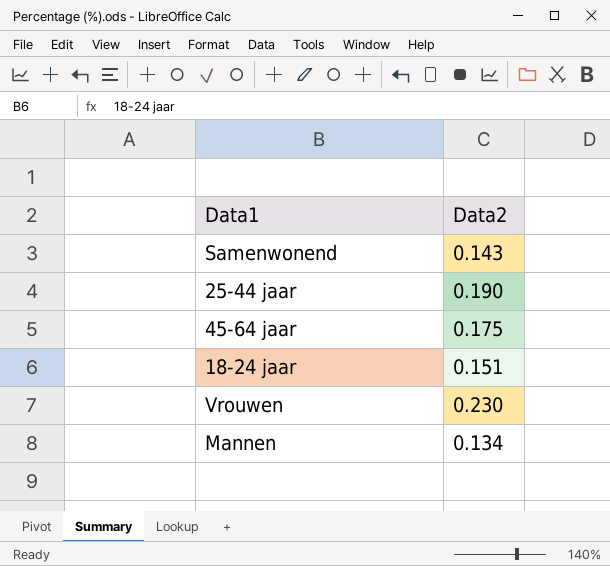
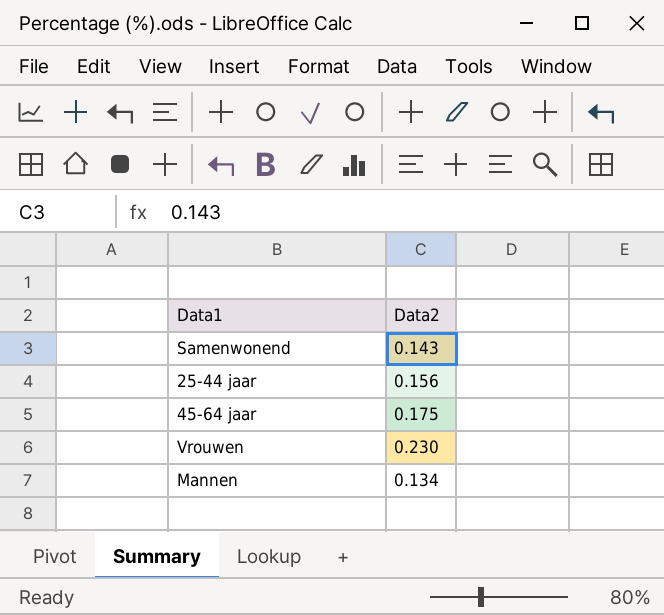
row 18-24 jaar: 0.151 -> none
25-44 jaar | Data2: 0.190 -> 0.156

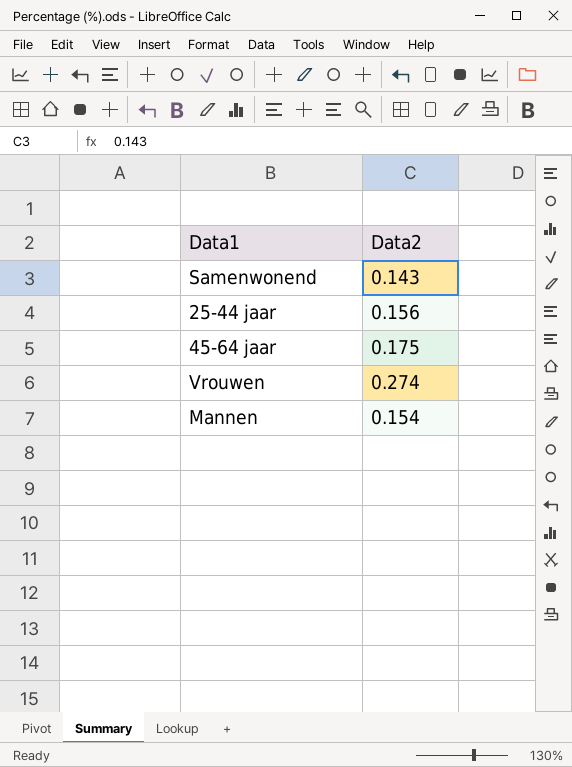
Vrouwen | Data2: 0.230 -> 0.274
Mannen | Data2: 0.134 -> 0.154

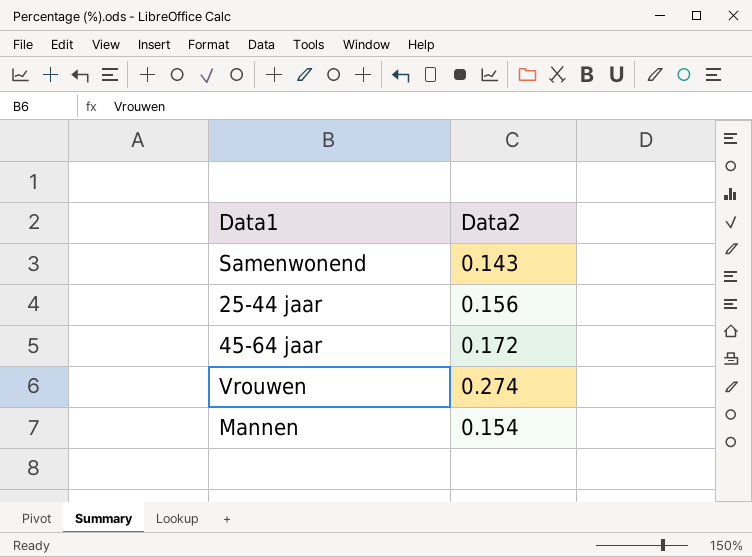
45-64 jaar | Data2: 0.175 -> 0.172

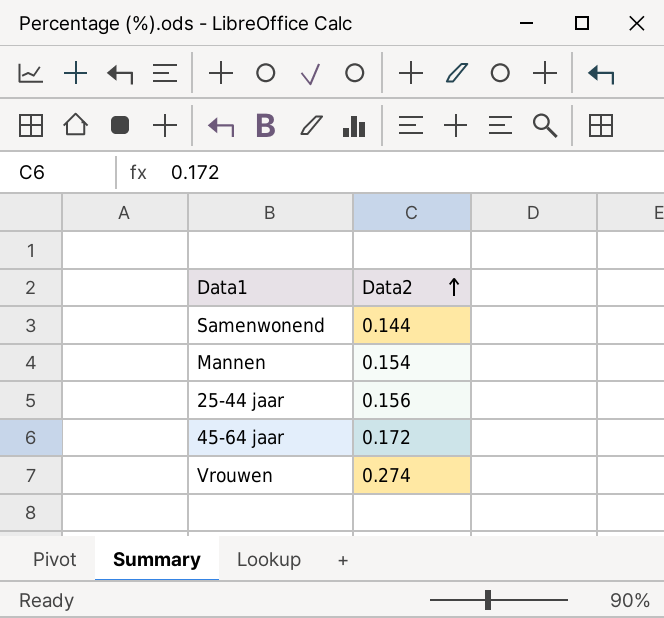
row order: none -> Data2 ascending
Samenwonend | Data2: 0.143 -> 0.144

